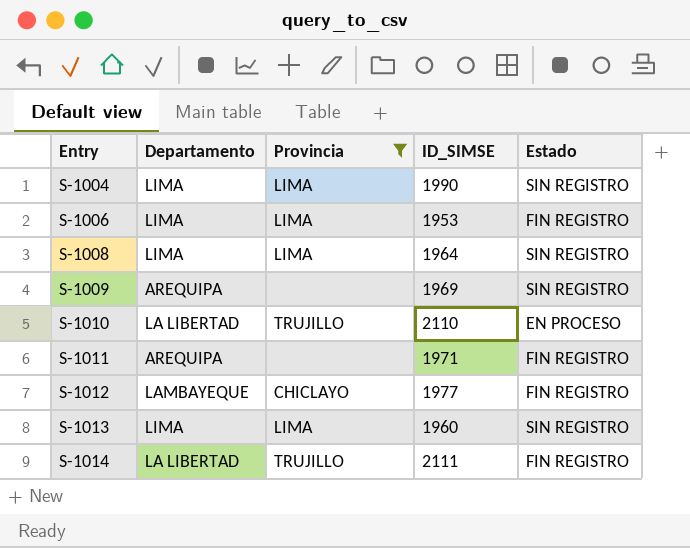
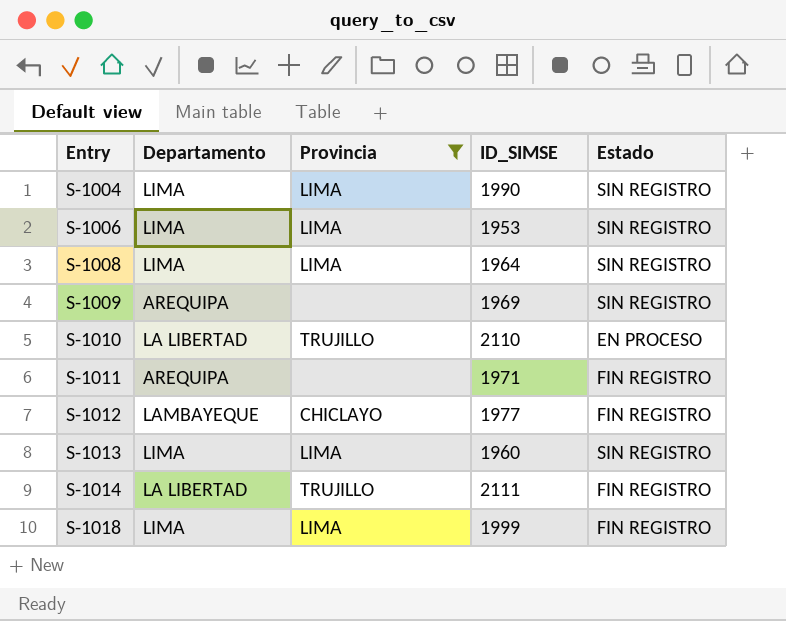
S-1006 | Estado: FIN REGISTRO -> SIN REGISTRO
row S-1018: none -> LIMA | LIMA | 1999 | FIN REGISTRO

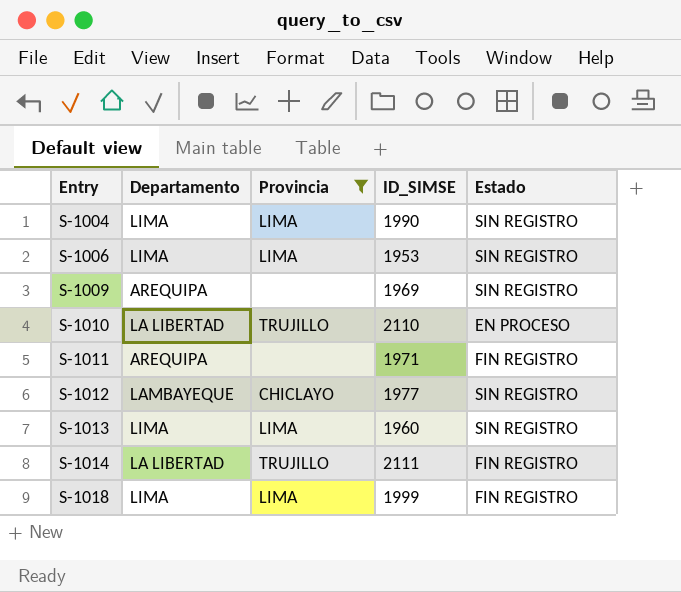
row S-1008: LIMA | LIMA | 1964 | SIN REGISTRO -> none
S-1012 | Estado: FIN REGISTRO -> SIN REGISTRO

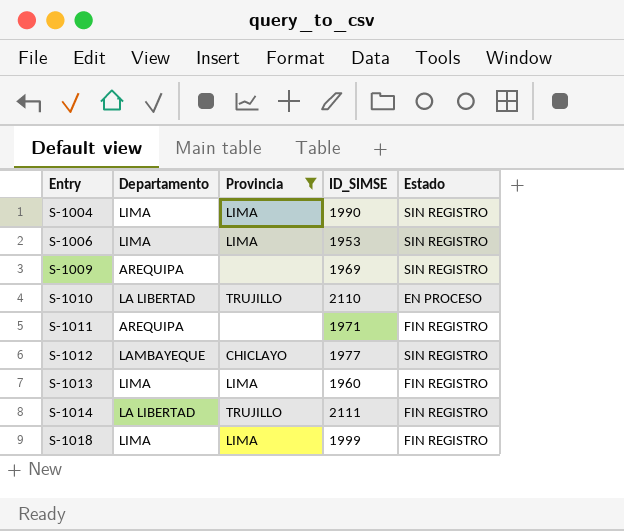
S-1013 | Estado: SIN REGISTRO -> FIN REGISTRO

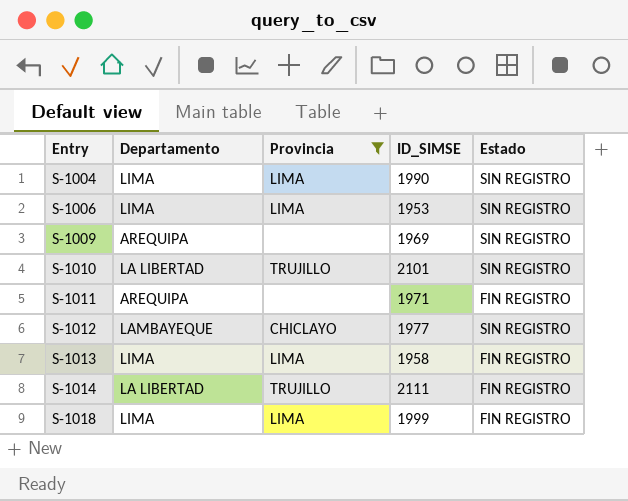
S-1010 | ID_SIMSE: 2110 -> 2101
S-1010 | Estado: EN PROCESO -> SIN REGISTRO
S-1013 | ID_SIMSE: 1960 -> 1958

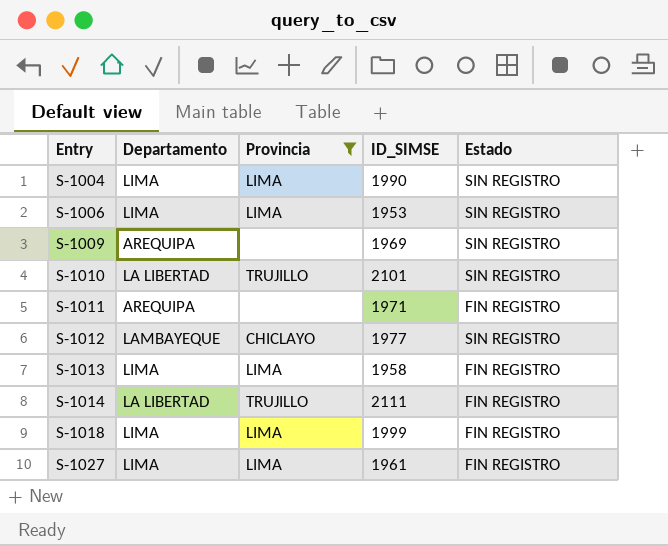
row S-1027: none -> LIMA | LIMA | 1961 | FIN REGISTRO

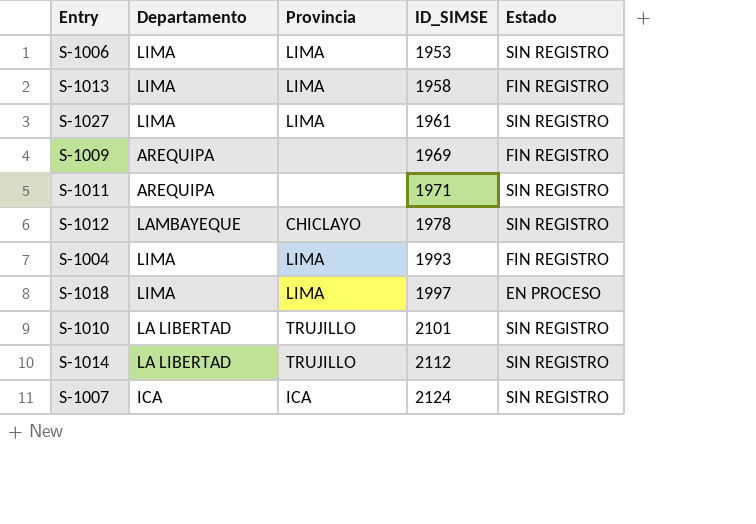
filter: Provincia != ICA -> none
row order: Entry ascending -> ID_SIMSE ascending
S-1027 | Estado: FIN REGISTRO -> SIN REGISTRO
S-1009 | Estado: SIN REGISTRO -> FIN REGISTRO
S-1011 | Estado: FIN REGISTRO -> SIN REGISTRO
S-1012 | ID_SIMSE: 1977 -> 1978
S-1004 | ID_SIMSE: 1990 -> 1993
S-1004 | Estado: SIN REGISTRO -> FIN REGISTRO
S-1018 | ID_SIMSE: 1999 -> 1997
S-1018 | Estado: FIN REGISTRO -> EN PROCESO
S-1014 | ID_SIMSE: 2111 -> 2112
S-1014 | Estado: FIN REGISTRO -> SIN REGISTRO

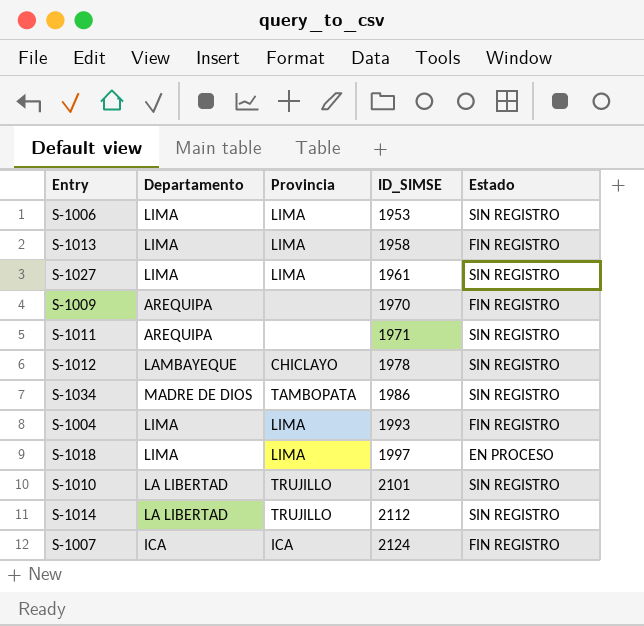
S-1009 | ID_SIMSE: 1969 -> 1970
row S-1034: none -> MADRE DE DIOS | TAMBOPATA | 1986 | SIN REGISTRO
S-1007 | Estado: SIN REGISTRO -> FIN REGISTRO

